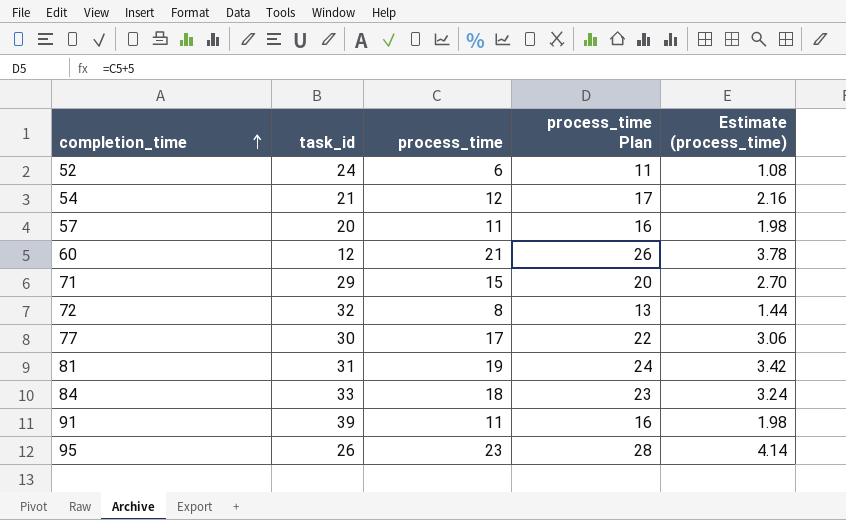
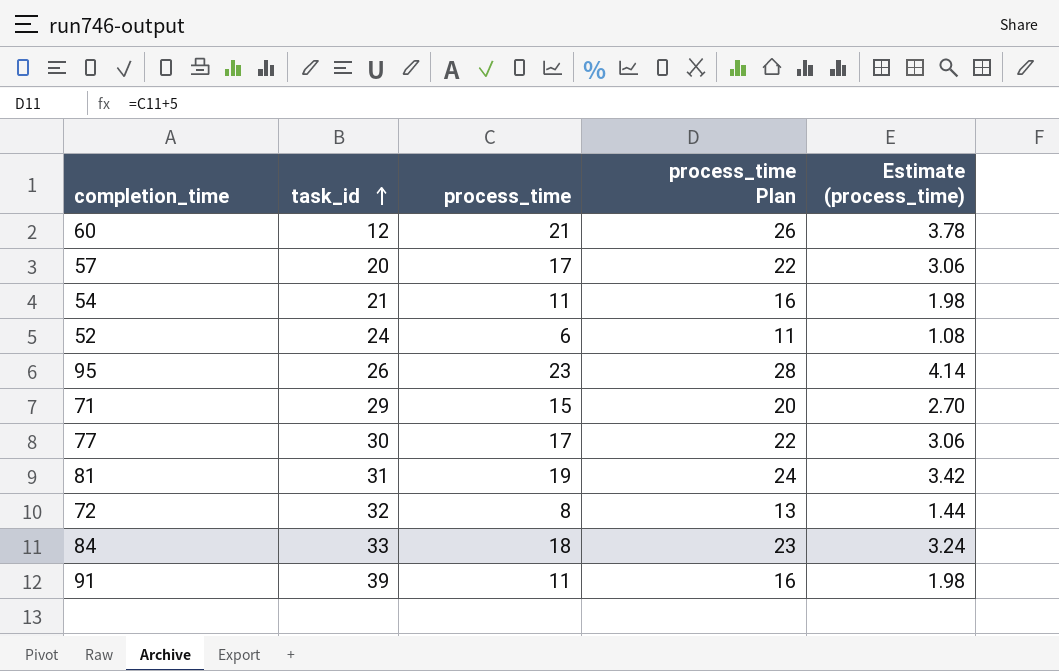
row order: completion_time ascending -> task_id ascending
57 | process_time: 11 -> 17
57 | process_time Plan: 16 -> 22
57 | Estimate (process_time): 1.98 -> 3.06
54 | process_time: 12 -> 11
54 | process_time Plan: 17 -> 16
54 | Estimate (process_time): 2.16 -> 1.98

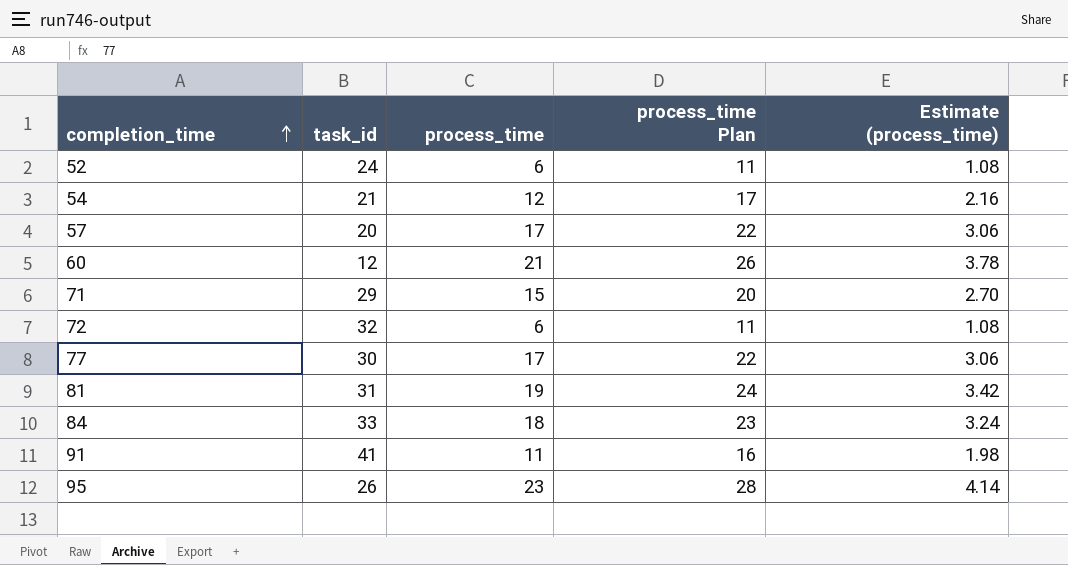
row order: task_id ascending -> completion_time ascending
54 | process_time: 11 -> 12
54 | process_time Plan: 16 -> 17
54 | Estimate (process_time): 1.98 -> 2.16
72 | process_time: 8 -> 6
72 | process_time Plan: 13 -> 11
72 | Estimate (process_time): 1.44 -> 1.08
91 | task_id: 39 -> 41

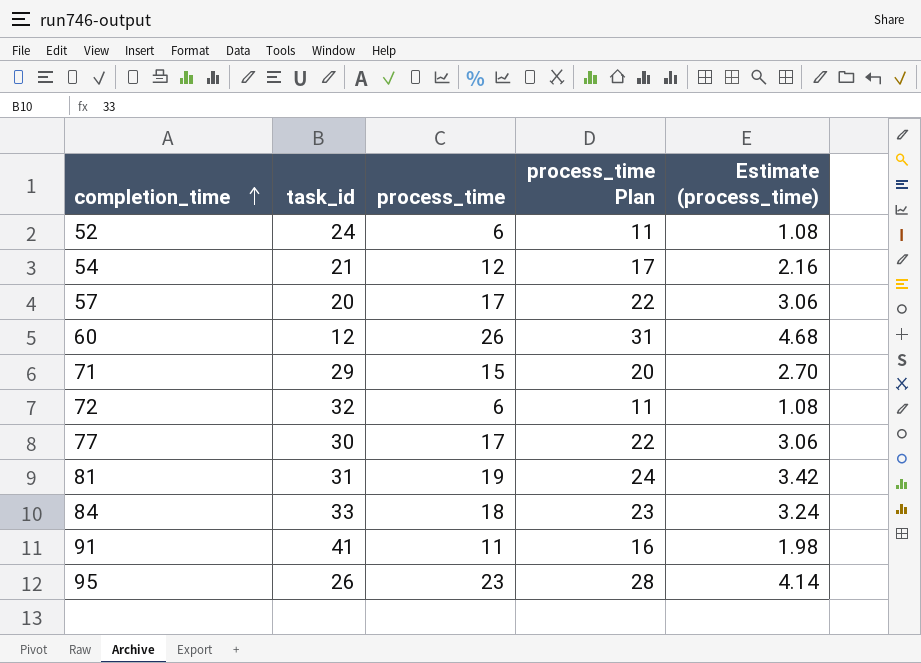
60 | process_time: 21 -> 26
60 | process_time Plan: 26 -> 31
60 | Estimate (process_time): 3.78 -> 4.68

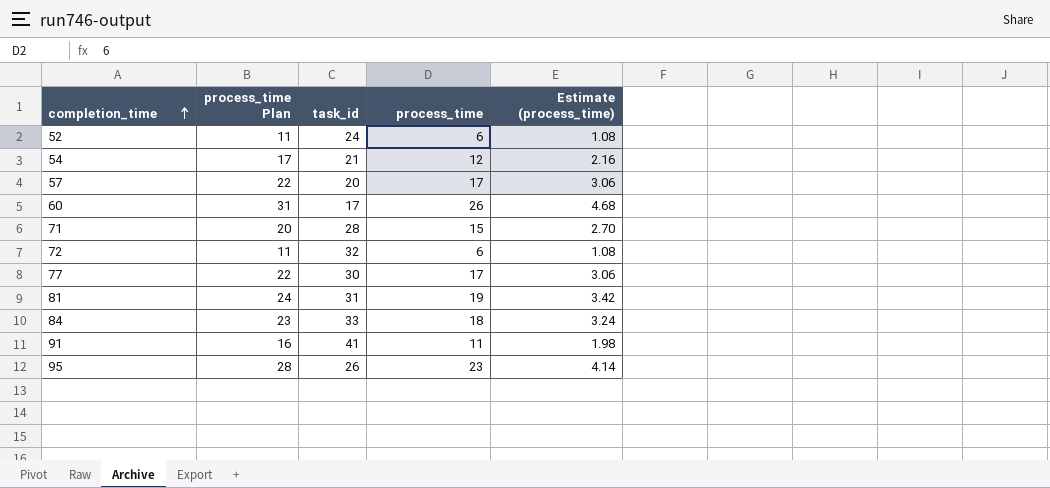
column process_time Plan | position: 4 -> 2
60 | task_id: 12 -> 17
71 | task_id: 29 -> 28

